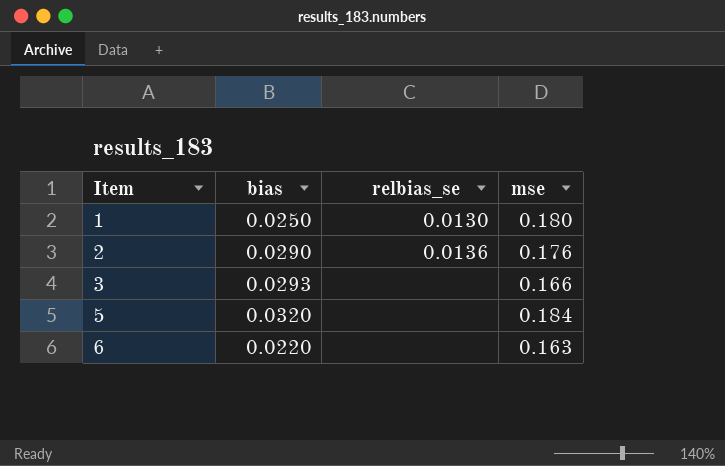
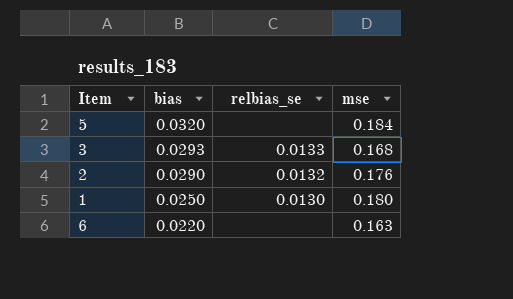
row order: Item ascending -> bias descending
3 | relbias_se: none -> 0.0133
3 | mse: 0.166 -> 0.168
2 | relbias_se: 0.0136 -> 0.0132

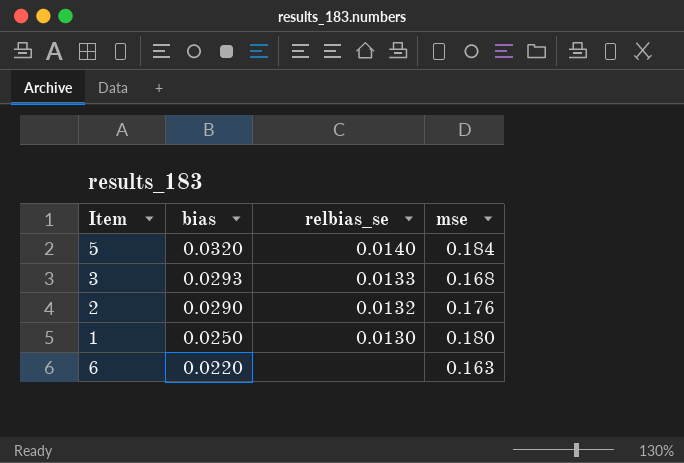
5 | relbias_se: none -> 0.0140

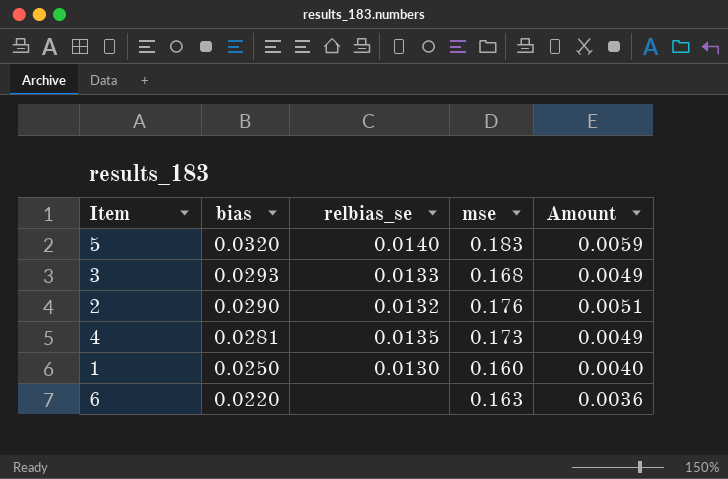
column Amount | formula: none -> [bias] * [mse]
5 | mse: 0.184 -> 0.183
row 4: none -> 0.0281 | 0.0135 | 0.173 | 0.0049
1 | mse: 0.180 -> 0.160

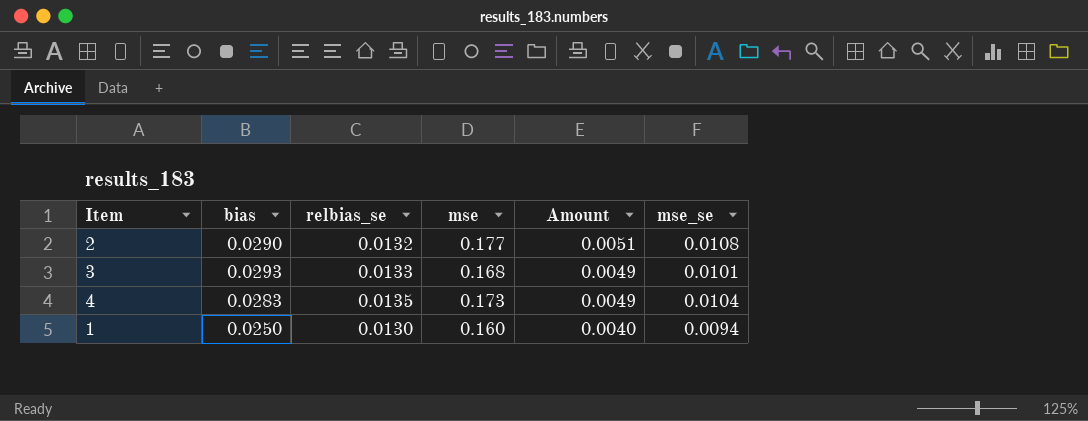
row order: bias descending -> Amount descending
column mse_se | position: none -> 6
row 5: 0.0320 | 0.0140 | 0.183 | 0.0059 -> none
row 6: 0.0220 | none | 0.163 | 0.0036 -> none
2 | mse: 0.176 -> 0.177
4 | bias: 0.0281 -> 0.0283

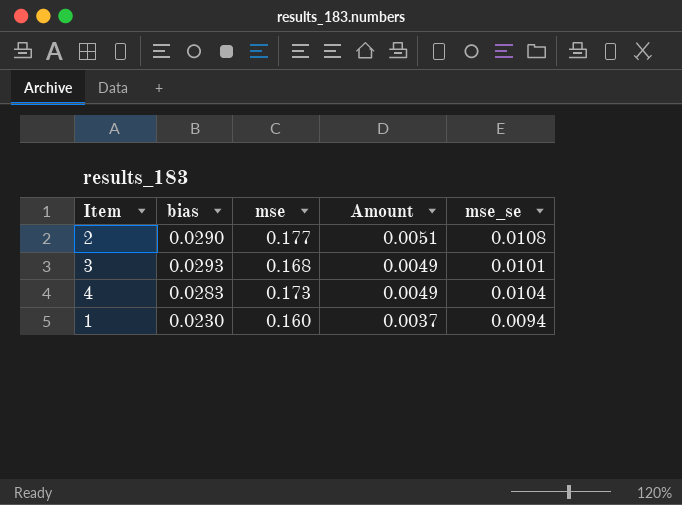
column relbias_se | position: 3 -> none
1 | bias: 0.0250 -> 0.0230
1 | Amount: 0.0040 -> 0.0037

